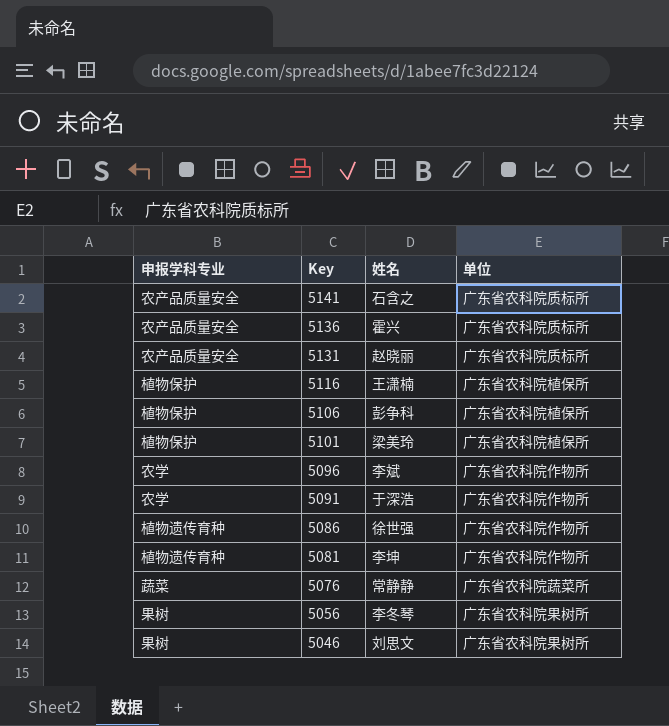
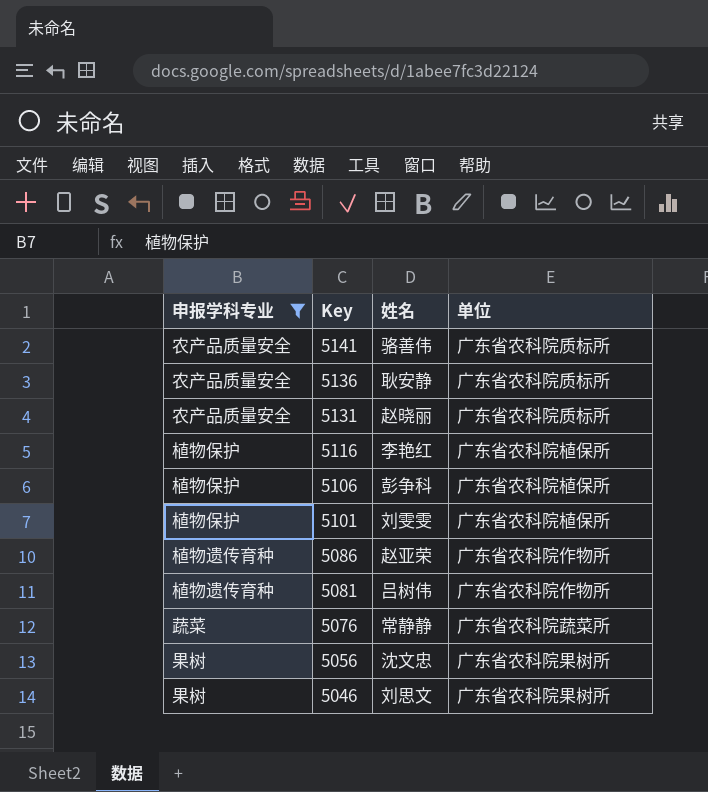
filter: none -> 申报学科专业 != 农学
5141 | 姓名: 石含之 -> 骆善伟
5136 | 姓名: 霍兴 -> 耿安静
5116 | 姓名: 王潇楠 -> 李艳红
5101 | 姓名: 梁美玲 -> 刘雯雯
5086 | 姓名: 徐世强 -> 赵亚荣
5081 | 姓名: 李坤 -> 吕树伟
5056 | 姓名: 李冬琴 -> 沈文忠

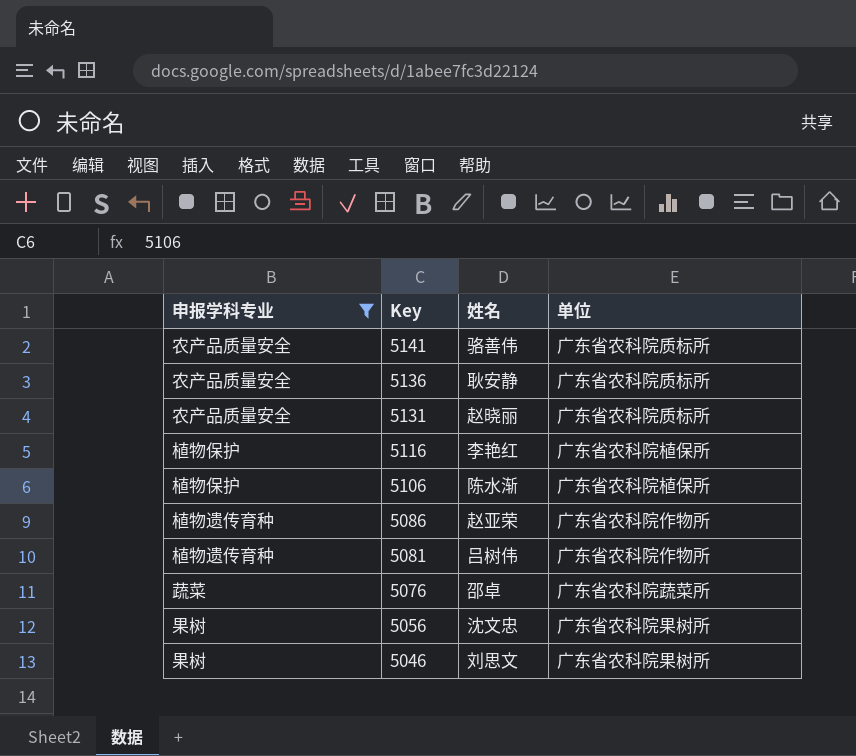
row 5101: 植物保护 | 刘雯雯 | 广东省农科院植保所 -> none
5106 | 姓名: 彭争科 -> 陈水渐
5076 | 姓名: 常静静 -> 邵卓

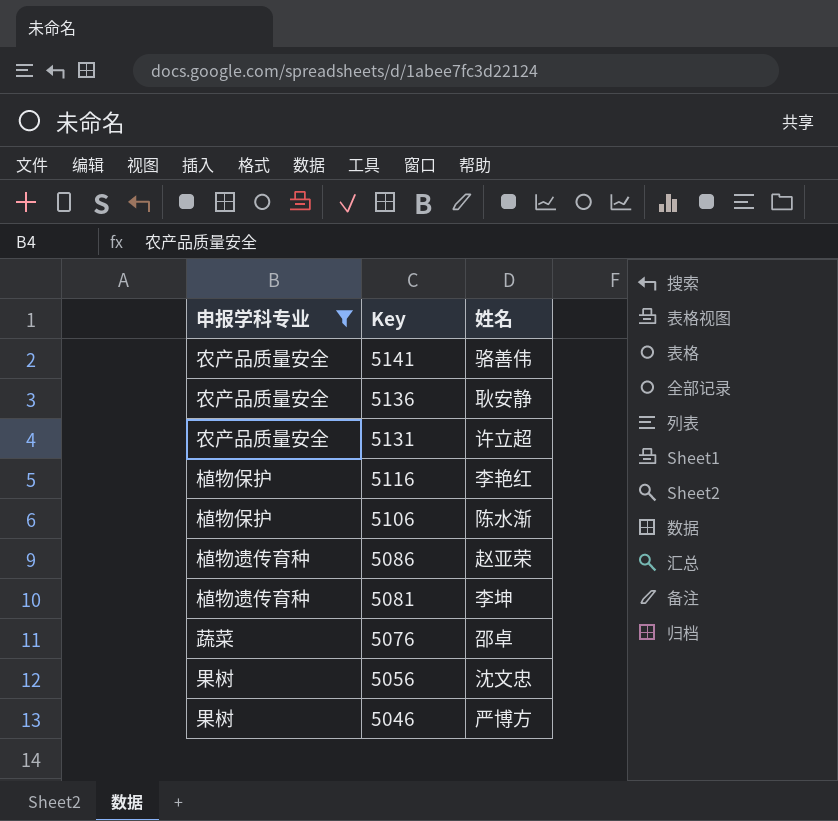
column 单位 | position: 4 -> none
5131 | 姓名: 赵晓丽 -> 许立超
5081 | 姓名: 吕树伟 -> 李坤
5046 | 姓名: 刘思文 -> 严博方

